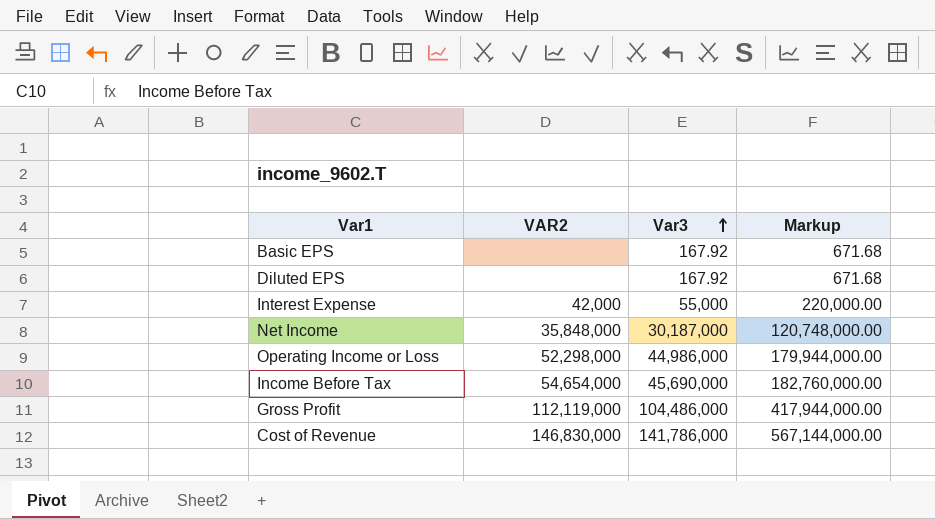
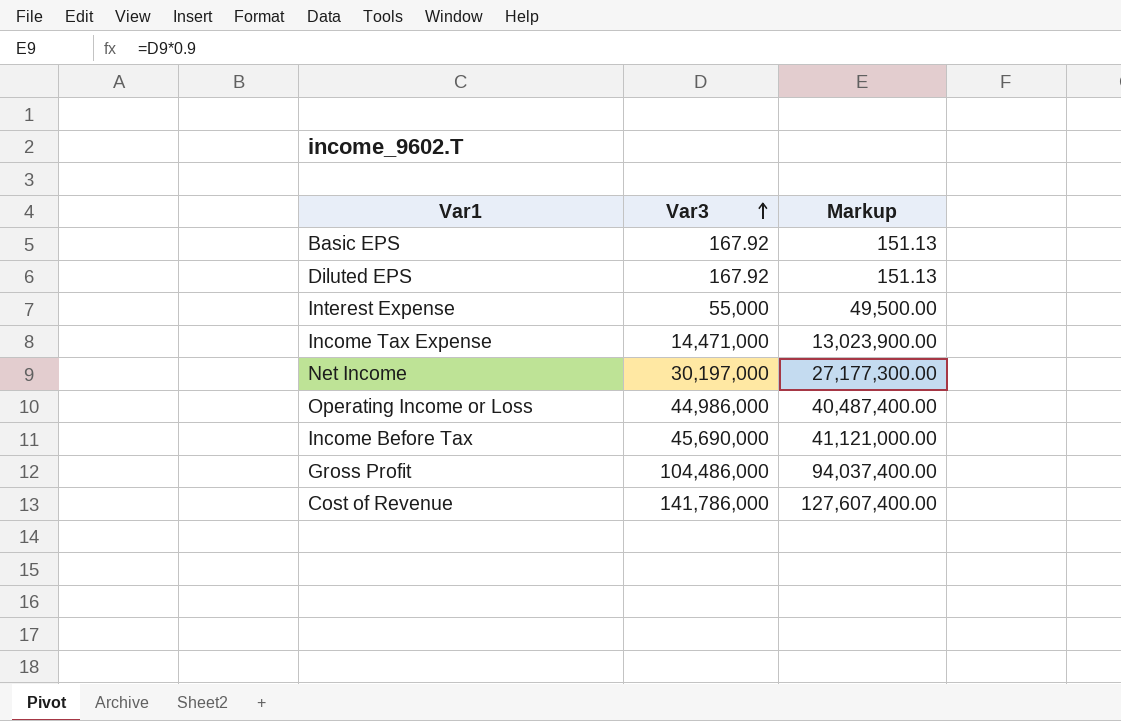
column VAR2 | position: 2 -> none
column Markup | formula: [Var3] * 4 -> [Var3] * 0.9
row Income Tax Expense: none -> 14,471,000 | 13,023,900.00
Net Income | Var3: 30,187,000 -> 30,197,000

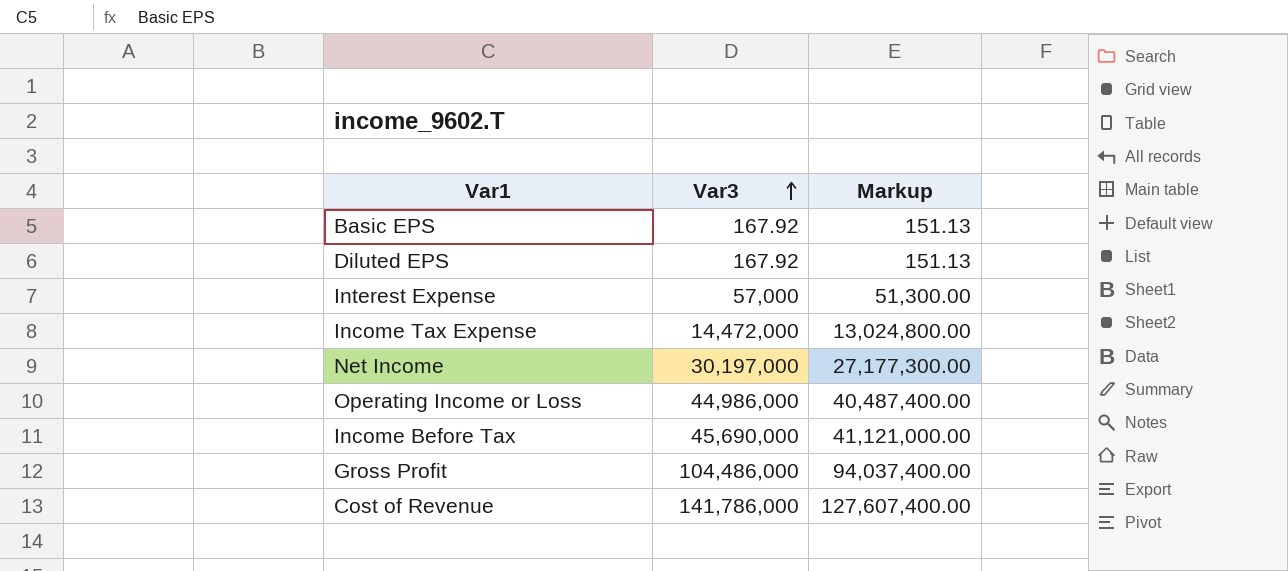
Interest Expense | Var3: 55,000 -> 57,000
Interest Expense | Markup: 49,500.00 -> 51,300.00
Income Tax Expense | Var3: 14,471,000 -> 14,472,000
Income Tax Expense | Markup: 13,023,900.00 -> 13,024,800.00

